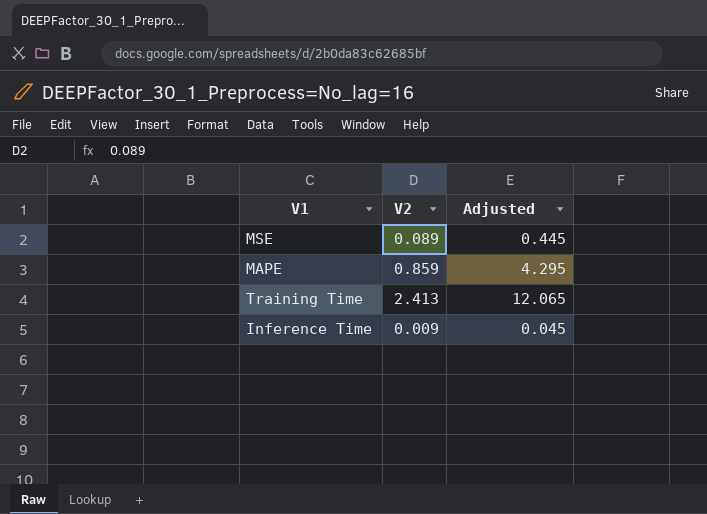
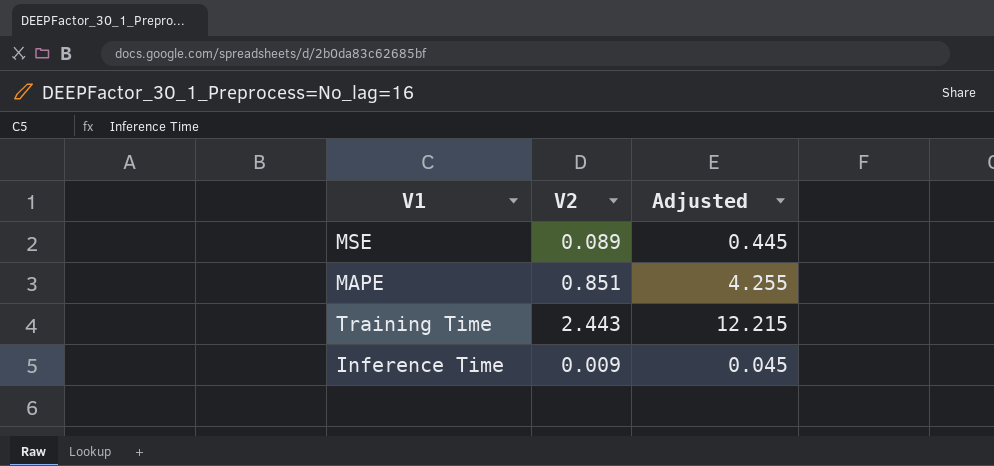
MAPE | V2: 0.859 -> 0.851
MAPE | Adjusted: 4.295 -> 4.255
Training Time | V2: 2.413 -> 2.443
Training Time | Adjusted: 12.065 -> 12.215

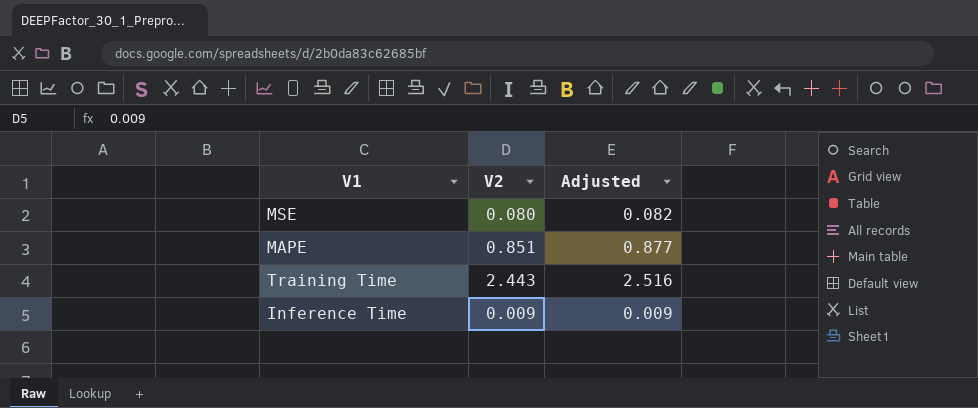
column Adjusted | formula: [V2] * 5 -> [V2] * 1.03
MSE | V2: 0.089 -> 0.080

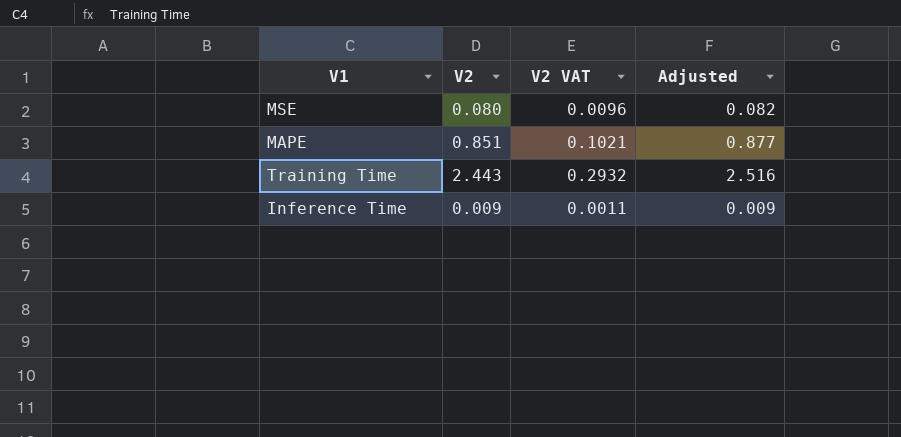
column V2 VAT | formula: none -> [V2] * 0.12

